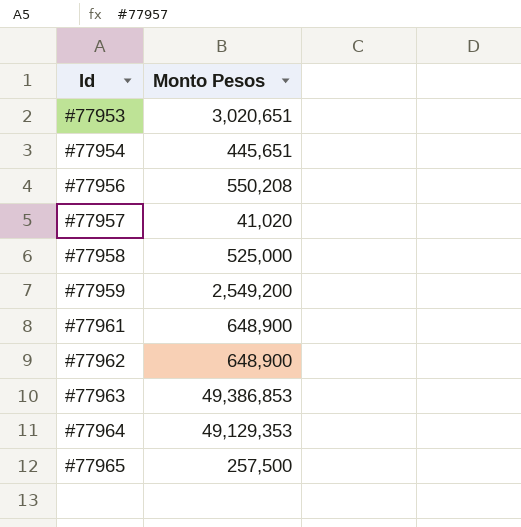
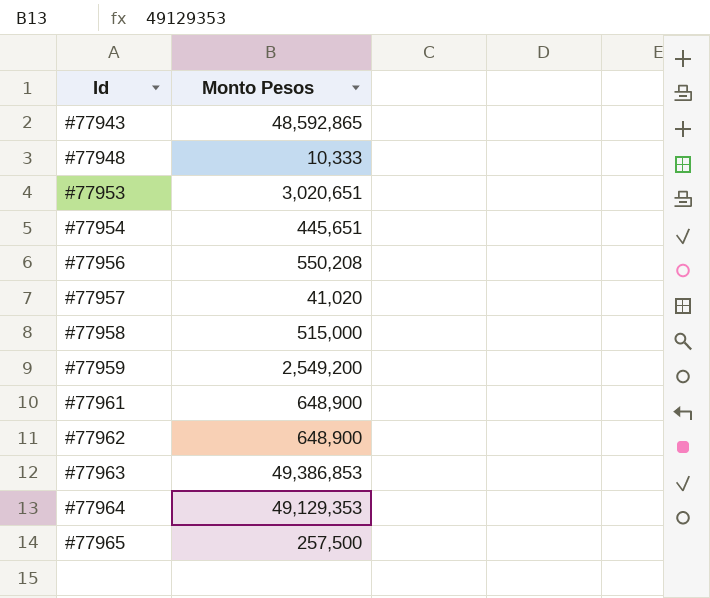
row #77943: none -> 48,592,865
row #77948: none -> 10,333
#77958 | Monto Pesos: 525,000 -> 515,000

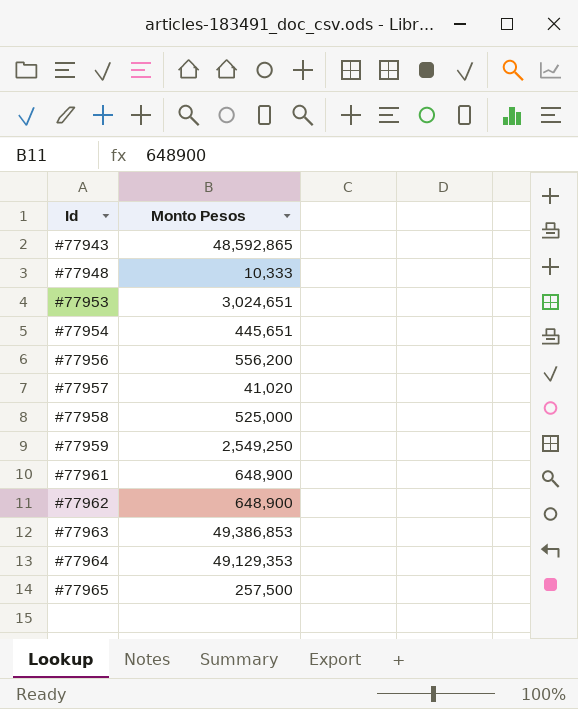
#77953 | Monto Pesos: 3,020,651 -> 3,024,651
#77956 | Monto Pesos: 550,208 -> 556,200
#77958 | Monto Pesos: 515,000 -> 525,000
#77959 | Monto Pesos: 2,549,200 -> 2,549,250

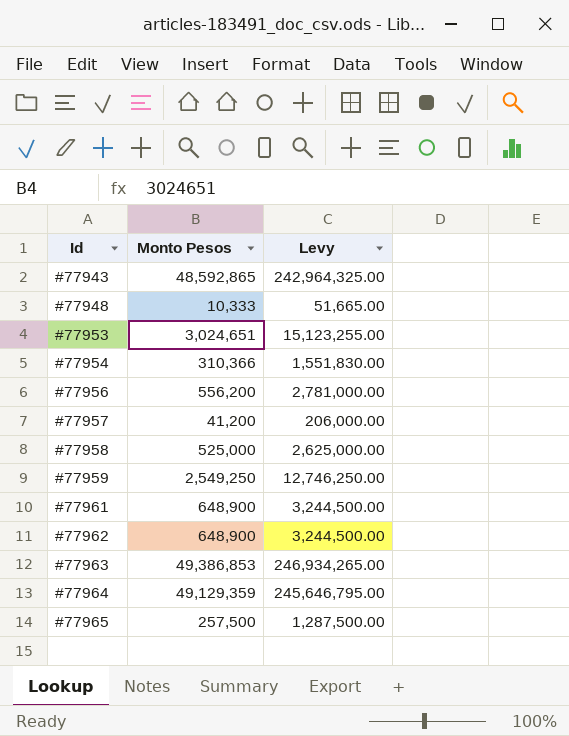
column Levy | formula: none -> [Monto Pesos] * 5
#77954 | Monto Pesos: 445,651 -> 310,366
#77957 | Monto Pesos: 41,020 -> 41,200
#77964 | Monto Pesos: 49,129,353 -> 49,129,359

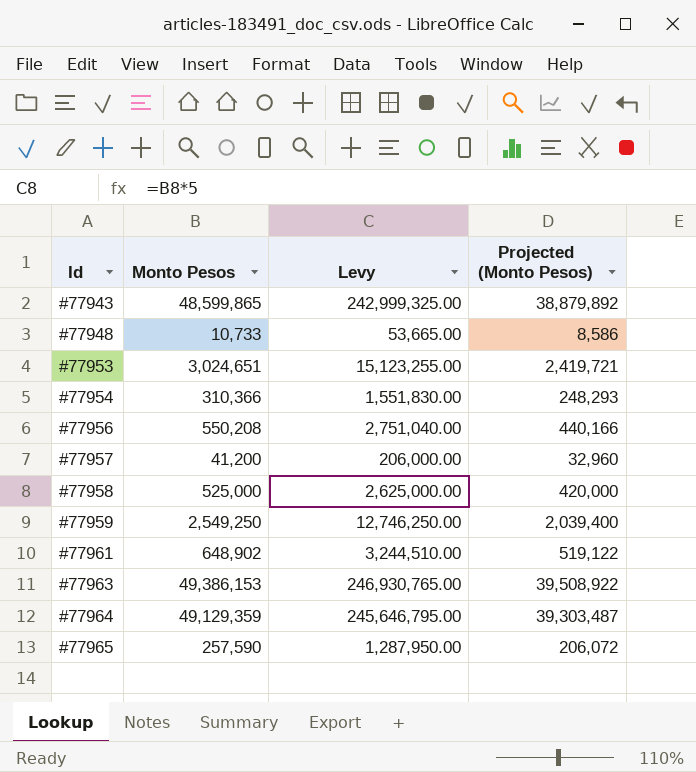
column Projected (Monto Pesos) | formula: none -> [Monto Pesos] * 0.8
row #77962: 648,900 | 3,244,500.00 -> none
#77943 | Monto Pesos: 48,592,865 -> 48,599,865
#77943 | Levy: 242,964,325.00 -> 242,999,325.00
#77948 | Monto Pesos: 10,333 -> 10,733
#77948 | Levy: 51,665.00 -> 53,665.00
#77956 | Monto Pesos: 556,200 -> 550,208
#77956 | Levy: 2,781,000.00 -> 2,751,040.00
#77961 | Monto Pesos: 648,900 -> 648,902
#77961 | Levy: 3,244,500.00 -> 3,244,510.00
#77963 | Monto Pesos: 49,386,853 -> 49,386,153
#77963 | Levy: 246,934,265.00 -> 246,930,765.00
#77965 | Monto Pesos: 257,500 -> 257,590
#77965 | Levy: 1,287,500.00 -> 1,287,950.00

